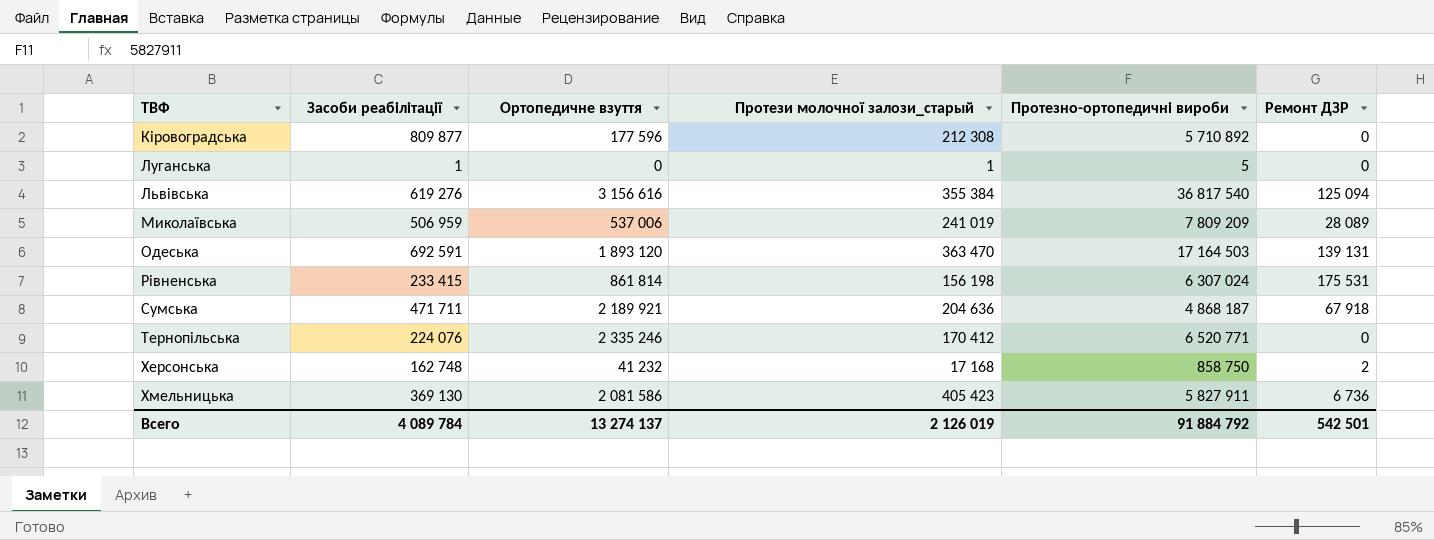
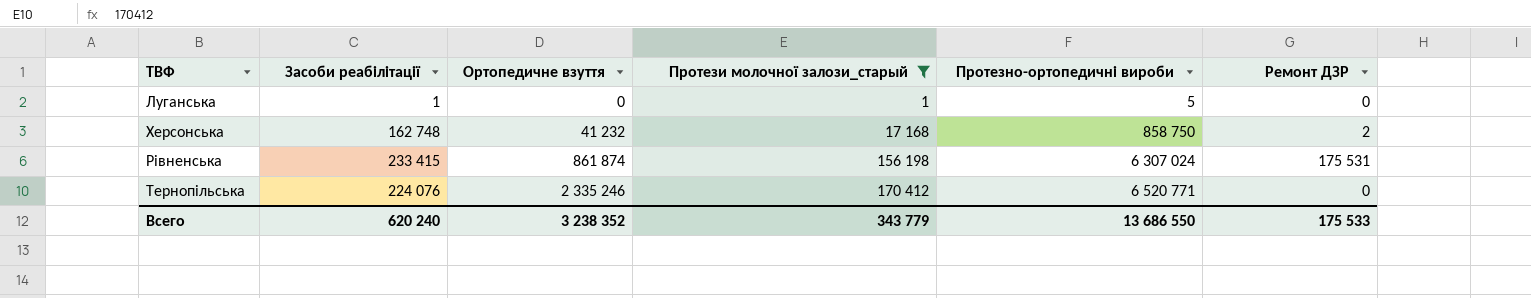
filter: none -> Протези молочної залози_старый <= 170 412
row order: ТВФ ascending -> Ортопедичне взуття ascending
Рівненська | Ортопедичне взуття: 861 814 -> 861 874
Всего | Засоби реабілітації: 4 089 784 -> 620 240
Всего | Ортопедичне взуття: 13 274 137 -> 3 238 352
Всего | Протези молочної залози_старый: 2 126 019 -> 343 779
Всего | Протезно-ортопедичні вироби: 91 884 792 -> 13 686 550
Всего | Ремонт ДЗР: 542 501 -> 175 533

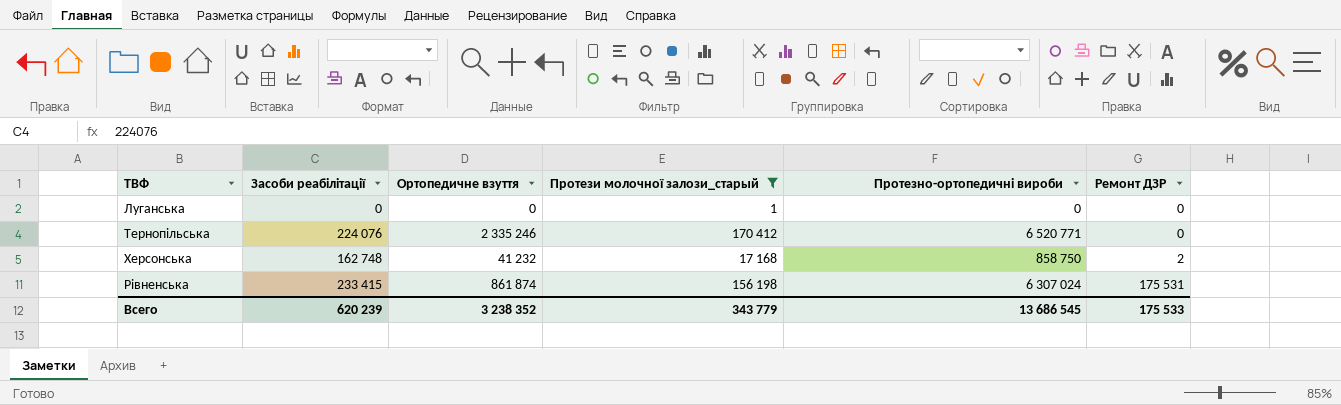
row order: Ортопедичне взуття ascending -> Ремонт ДЗР ascending
Луганська | Засоби реабілітації: 1 -> 0
Луганська | Протезно-ортопедичні вироби: 5 -> 0
Всего | Засоби реабілітації: 620 240 -> 620 239
Всего | Протезно-ортопедичні вироби: 13 686 550 -> 13 686 545

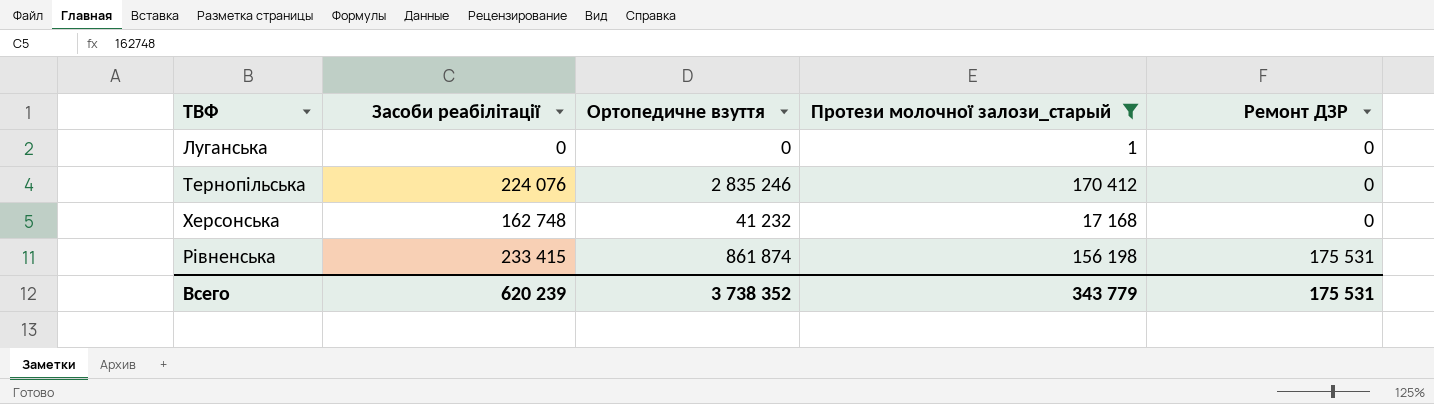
column Протезно-ортопедичні вироби | position: 5 -> none
Тернопільська | Ортопедичне взуття: 2 335 246 -> 2 835 246
Херсонська | Ремонт ДЗР: 2 -> 0
Всего | Ортопедичне взуття: 3 238 352 -> 3 738 352
Всего | Ремонт ДЗР: 175 533 -> 175 531

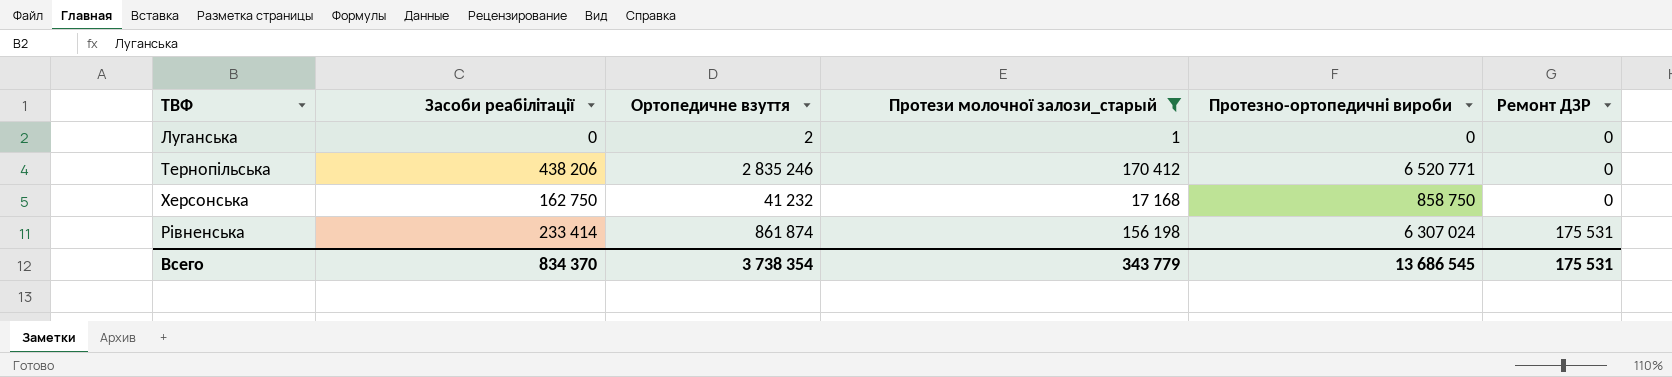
column Протезно-ортопедичні вироби | position: none -> 5
Луганська | Ортопедичне взуття: 0 -> 2
Тернопільська | Засоби реабілітації: 224 076 -> 438 206
Херсонська | Засоби реабілітації: 162 748 -> 162 750
Рівненська | Засоби реабілітації: 233 415 -> 233 414
Всего | Засоби реабілітації: 620 239 -> 834 370
Всего | Ортопедичне взуття: 3 738 352 -> 3 738 354

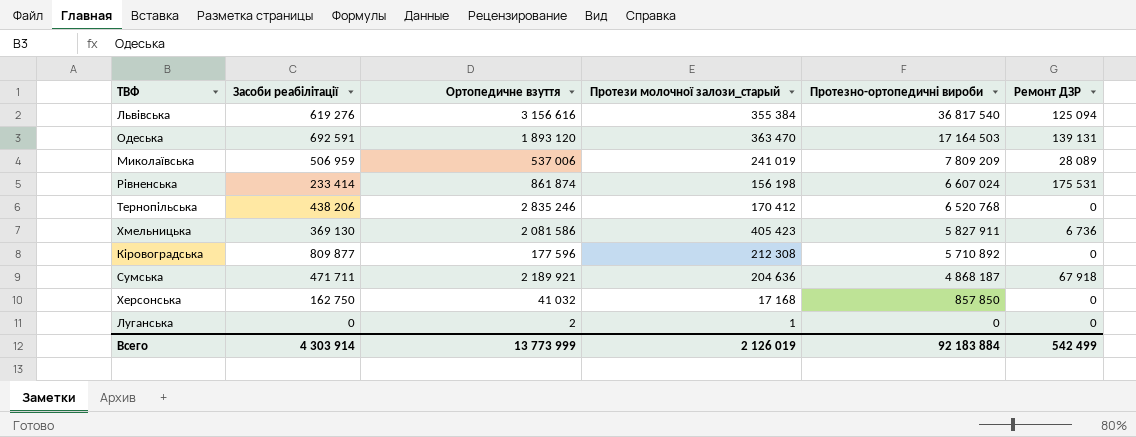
filter: Протези молочної залози_старый <= 170 412 -> none
row order: Ремонт ДЗР ascending -> Протезно-ортопедичні вироби descending
Рівненська | Протезно-ортопедичні вироби: 6 307 024 -> 6 607 024
Тернопільська | Протезно-ортопедичні вироби: 6 520 771 -> 6 520 768
Херсонська | Ортопедичне взуття: 41 232 -> 41 032
Херсонська | Протезно-ортопедичні вироби: 858 750 -> 857 850
Всего | Засоби реабілітації: 834 370 -> 4 303 914
Всего | Ортопедичне взуття: 3 738 354 -> 13 773 999
Всего | Протези молочної залози_старый: 343 779 -> 2 126 019
Всего | Протезно-ортопедичні вироби: 13 686 545 -> 92 183 884
Всего | Ремонт ДЗР: 175 531 -> 542 499

